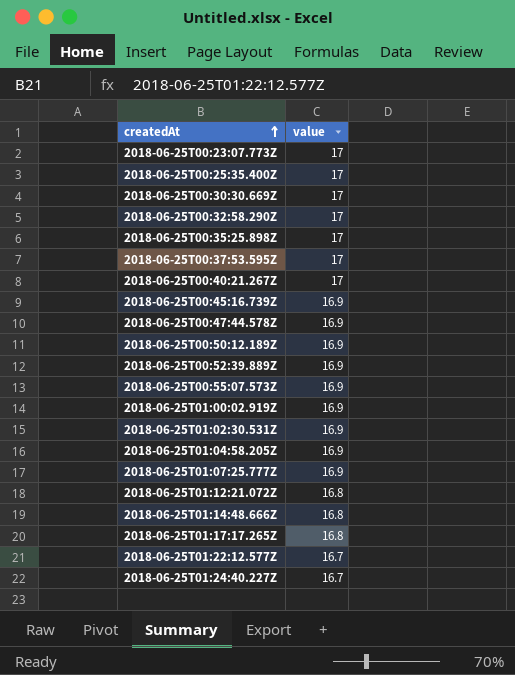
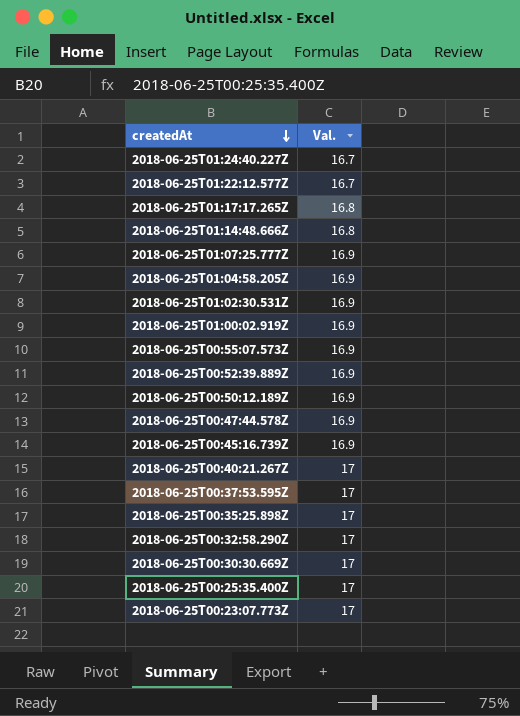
row order: createdAt ascending -> createdAt descending
column name: value -> Val.
row 2018-06-25T01:12:21.072Z: 16.8 -> none

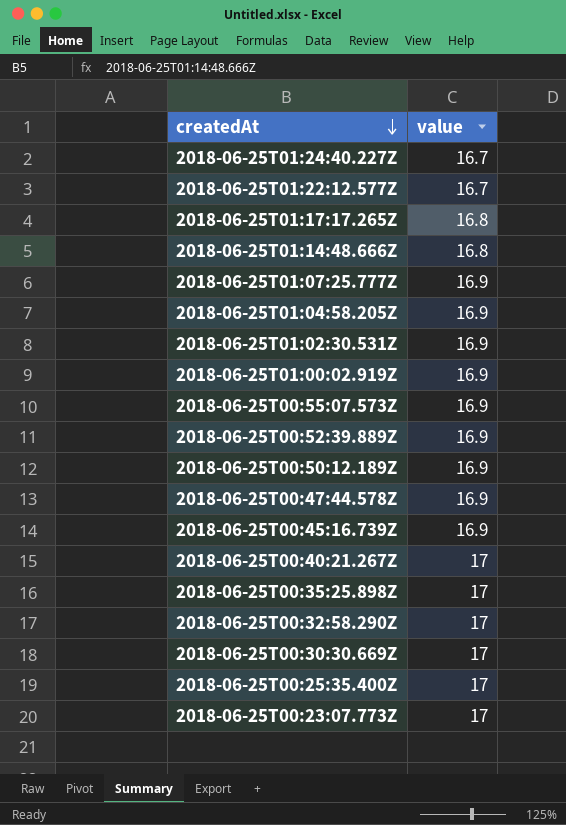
column name: Val. -> value
row 2018-06-25T00:37:53.595Z: 17 -> none

